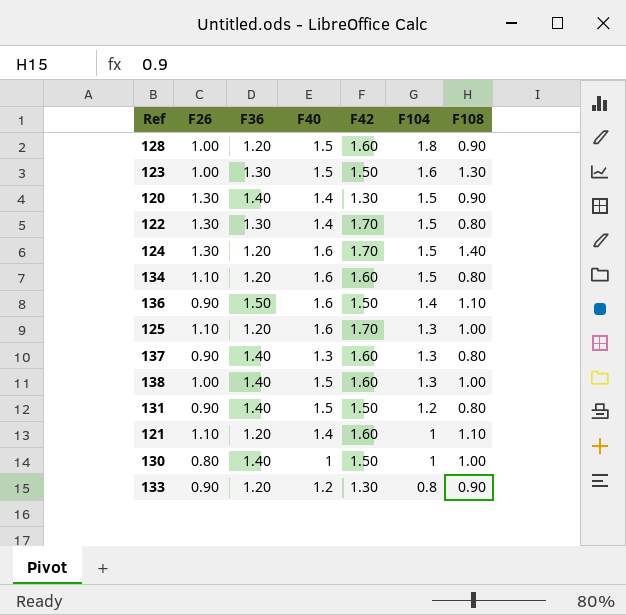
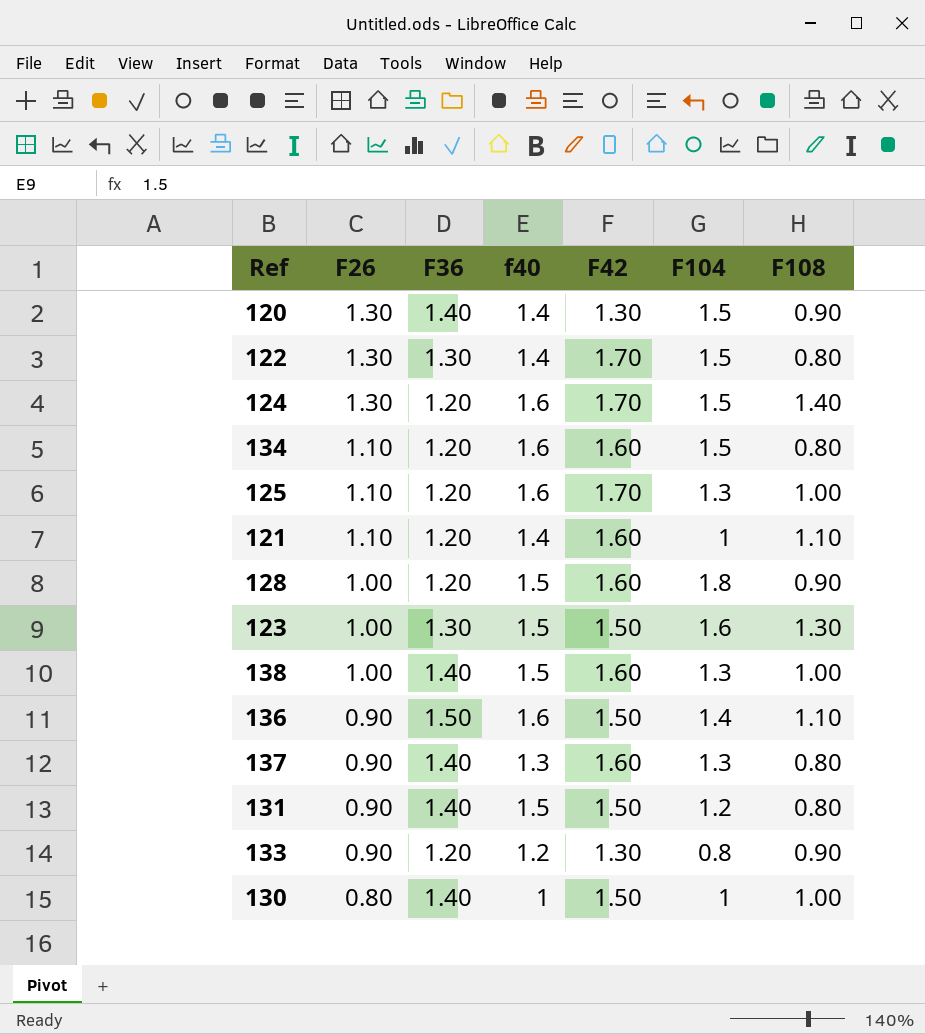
row order: F104 descending -> F26 descending
column name: F40 -> f40

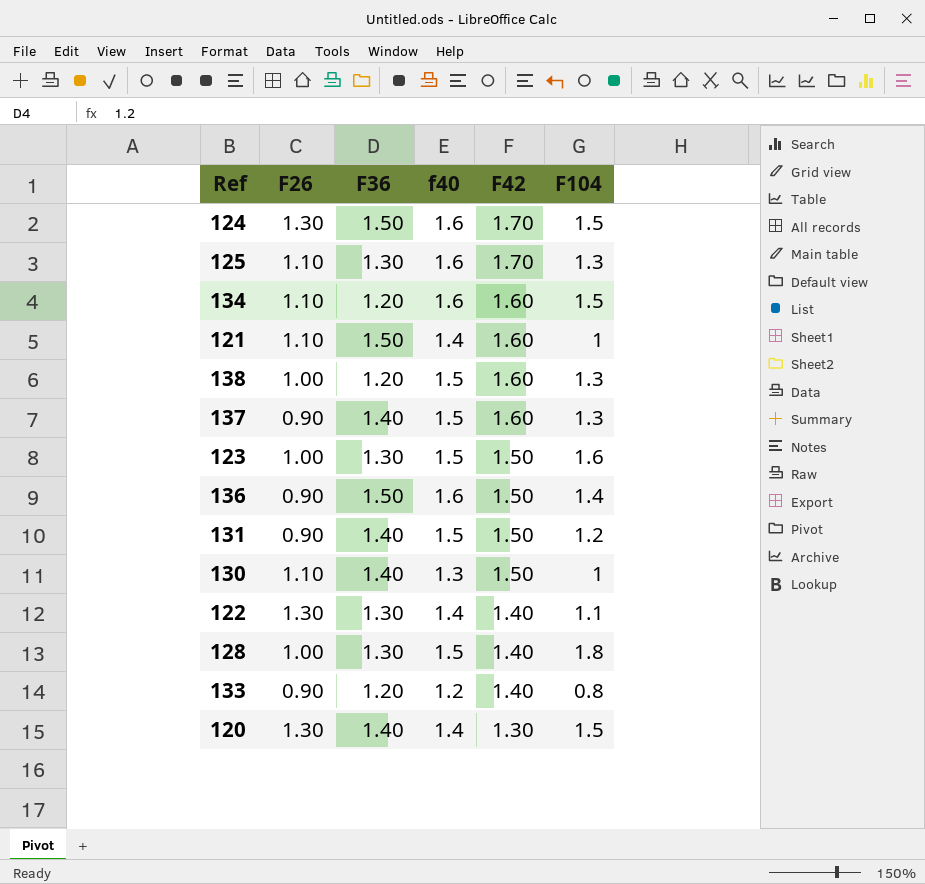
row order: F26 descending -> F42 descending
column F108 | position: 7 -> none
124 | F36: 1.20 -> 1.50
125 | F36: 1.20 -> 1.30
121 | F36: 1.20 -> 1.50
138 | F36: 1.40 -> 1.20
137 | f40: 1.3 -> 1.5
130 | F26: 0.80 -> 1.10
130 | f40: 1 -> 1.3
122 | F42: 1.70 -> 1.40
122 | F104: 1.5 -> 1.1
128 | F36: 1.20 -> 1.30
128 | F42: 1.60 -> 1.40
133 | F42: 1.30 -> 1.40

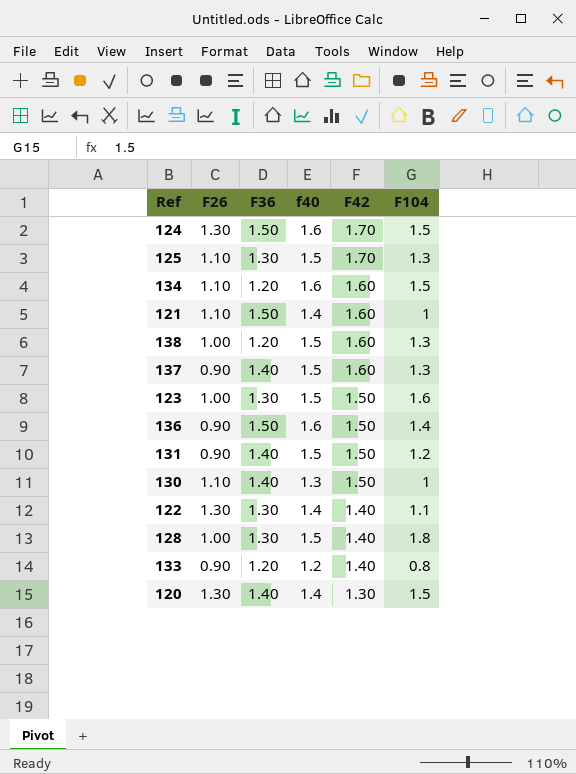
125 | f40: 1.6 -> 1.5

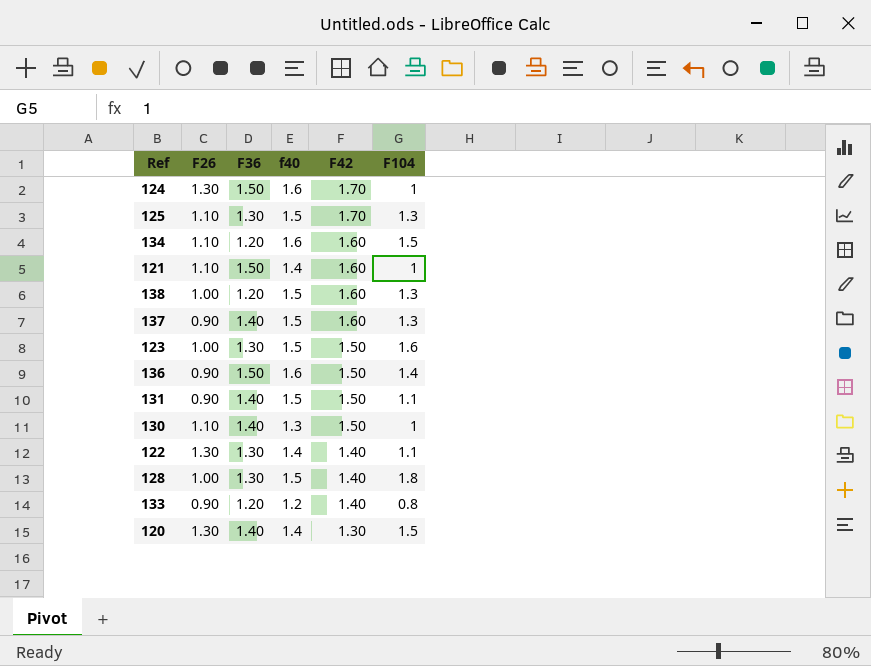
124 | F104: 1.5 -> 1
131 | F104: 1.2 -> 1.1

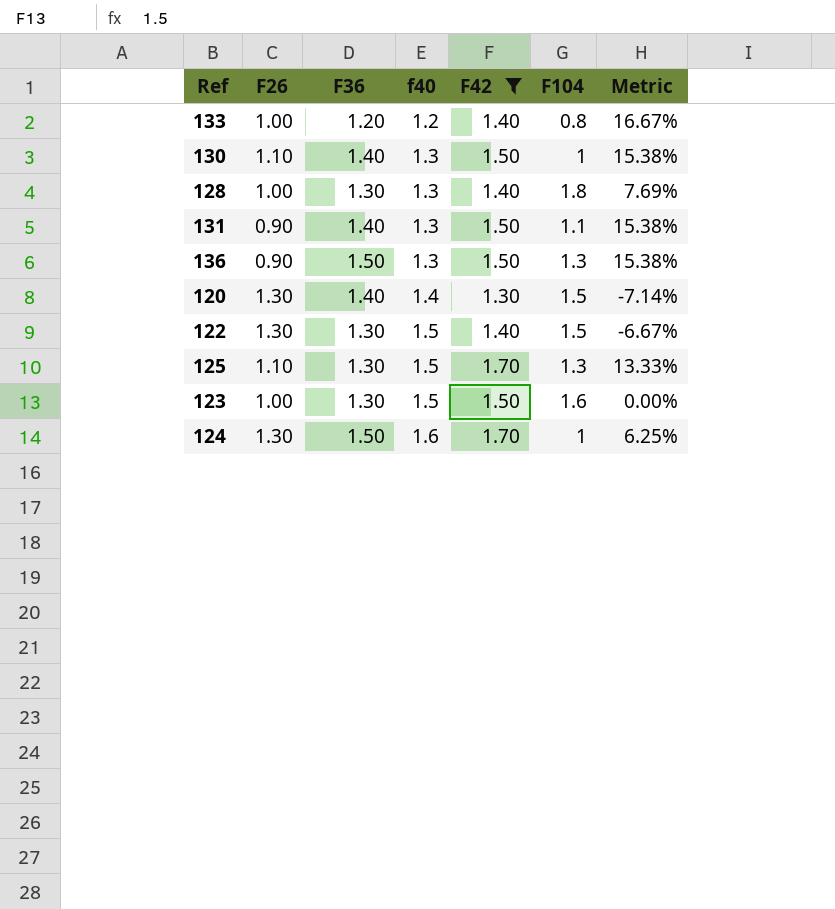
filter: none -> F42 != 1.60
row order: F42 descending -> f40 ascending
column Metric | formula: none -> ([F42] - [f40]) / [f40]
133 | F26: 0.90 -> 1.00
128 | f40: 1.5 -> 1.3
131 | f40: 1.5 -> 1.3
136 | f40: 1.6 -> 1.3
136 | F104: 1.4 -> 1.3
122 | f40: 1.4 -> 1.5
122 | F104: 1.1 -> 1.5

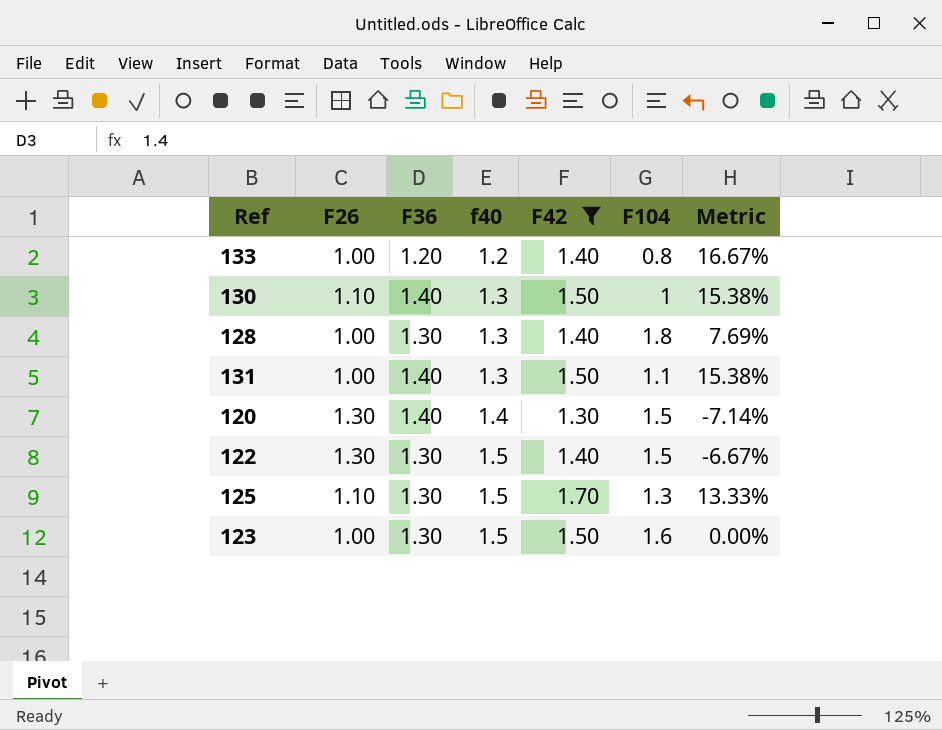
row 136: 0.90 | 1.50 | 1.3 | 1.50 | 1.3 | 15.38% -> none
row 124: 1.30 | 1.50 | 1.6 | 1.70 | 1 | 6.25% -> none
131 | F26: 0.90 -> 1.00

